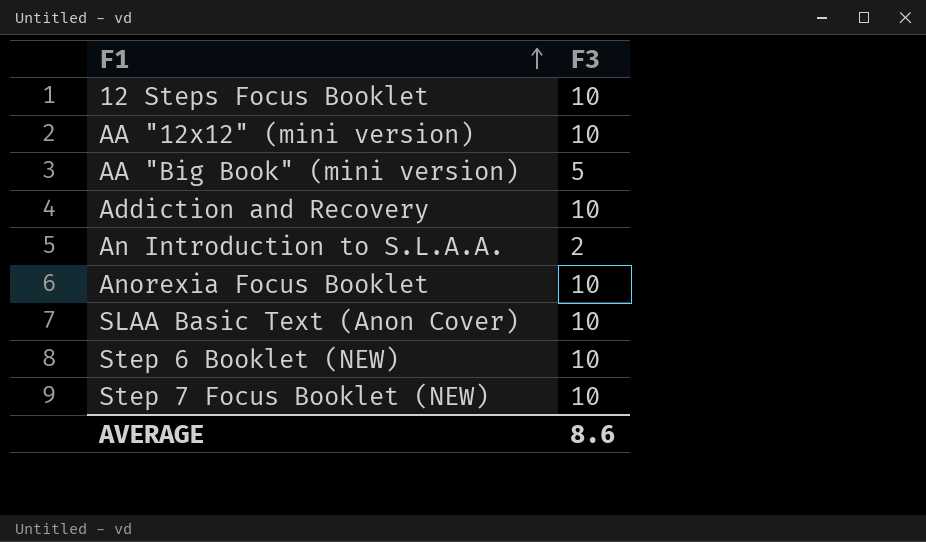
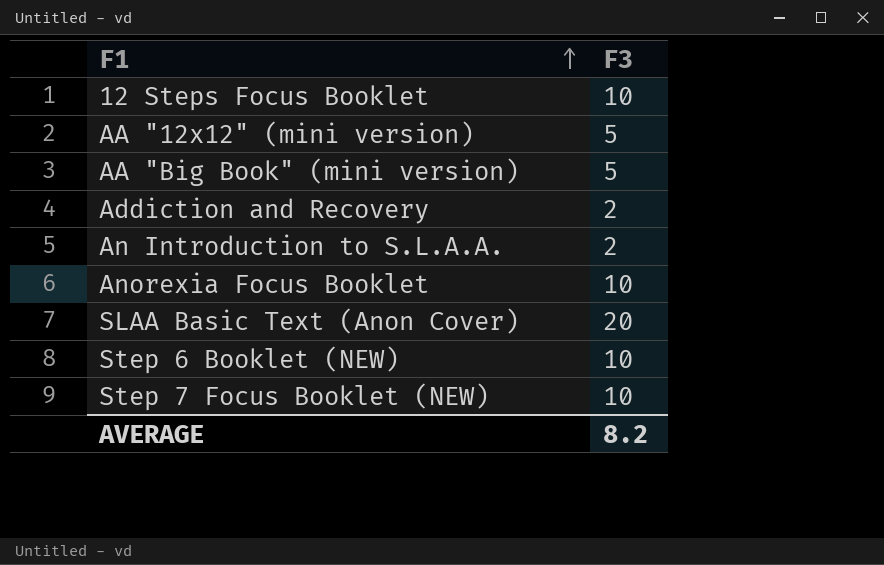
AA "12x12" (mini version) | F3: 10 -> 5
Addiction and Recovery | F3: 10 -> 2
SLAA Basic Text (Anon Cover) | F3: 10 -> 20
AVERAGE | F3: 8.6 -> 8.2

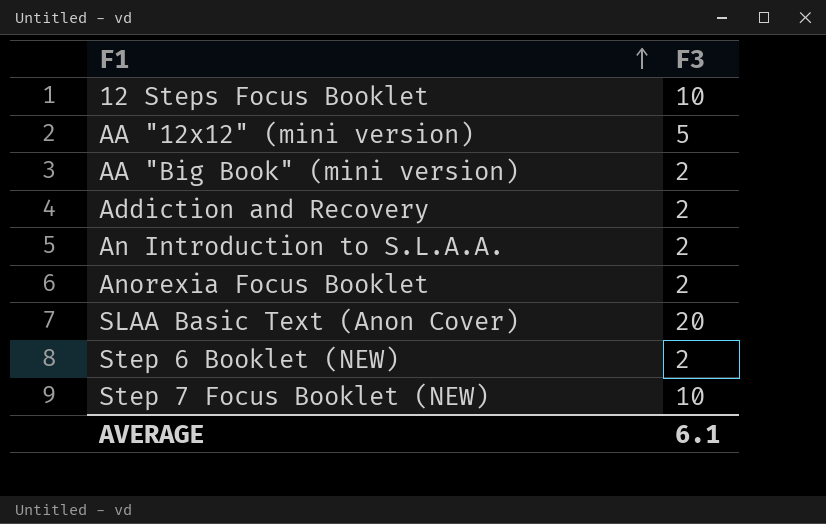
AA "Big Book" (mini version) | F3: 5 -> 2
Anorexia Focus Booklet | F3: 10 -> 2
Step 6 Booklet (NEW) | F3: 10 -> 2
AVERAGE | F3: 8.2 -> 6.1

